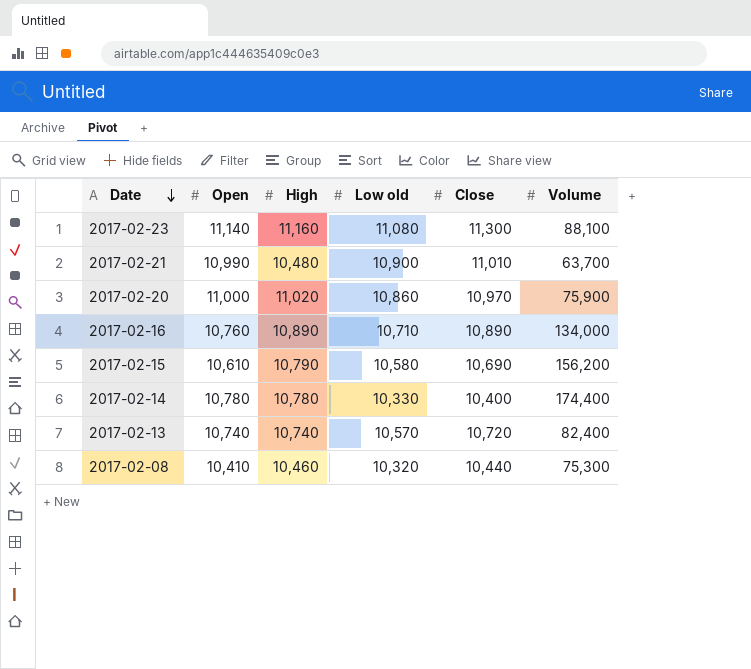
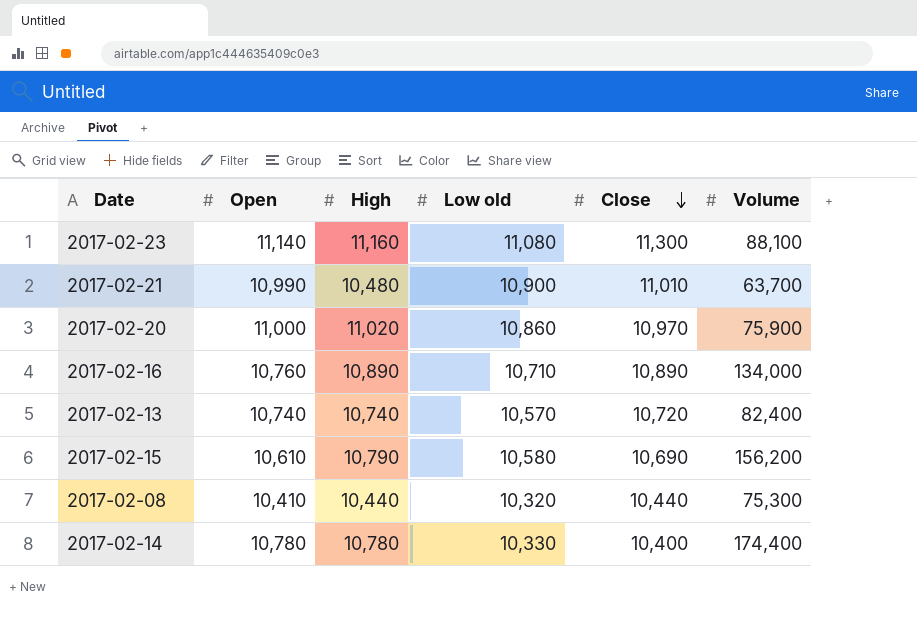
row order: Date descending -> Close descending
2017-02-08 | High: 10,460 -> 10,440

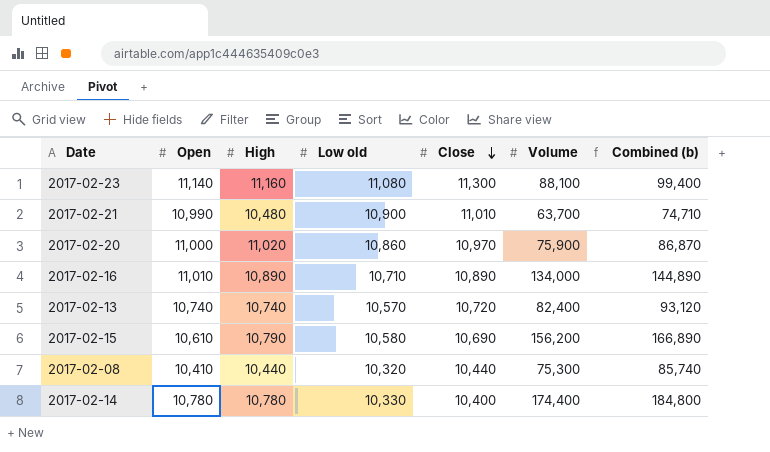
column Combined (b) | formula: none -> [Close] + [Volume]
2017-02-16 | Open: 10,760 -> 11,010

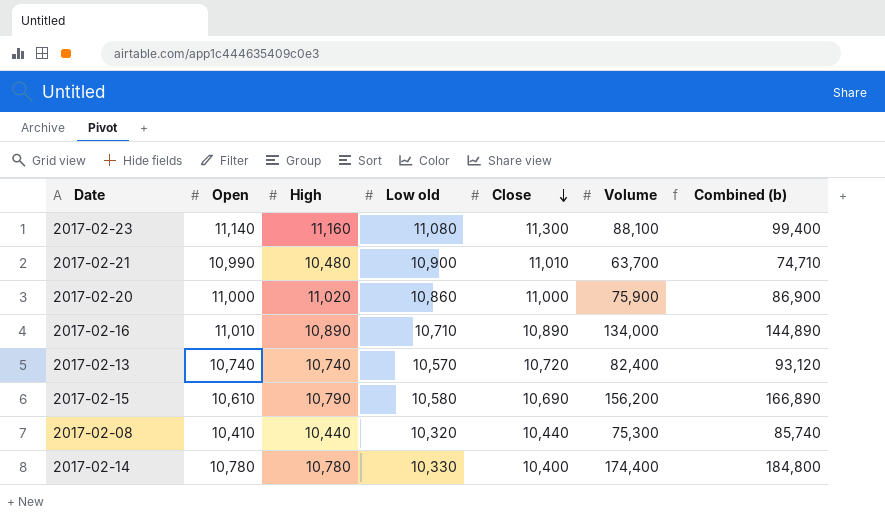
2017-02-20 | Close: 10,970 -> 11,000
2017-02-20 | Combined (b): 86,870 -> 86,900

